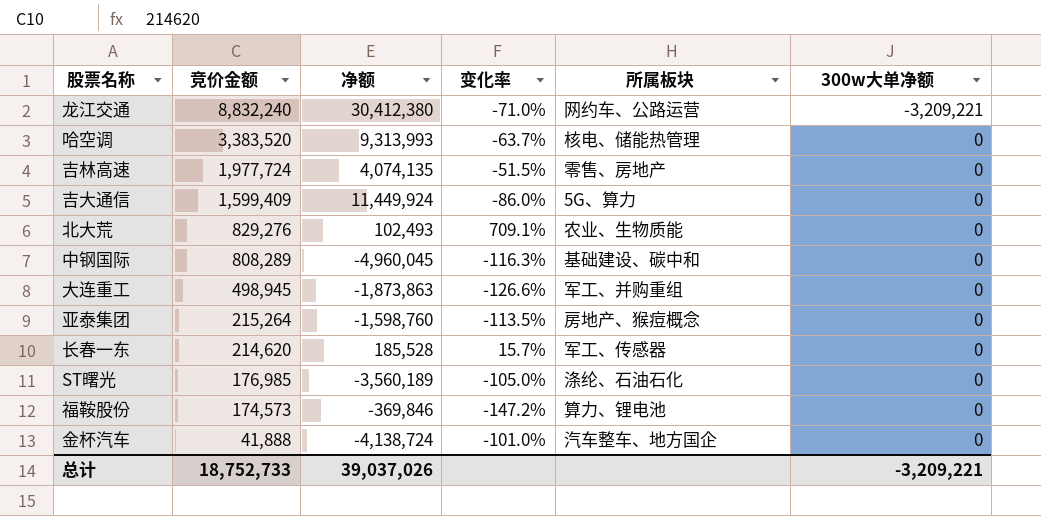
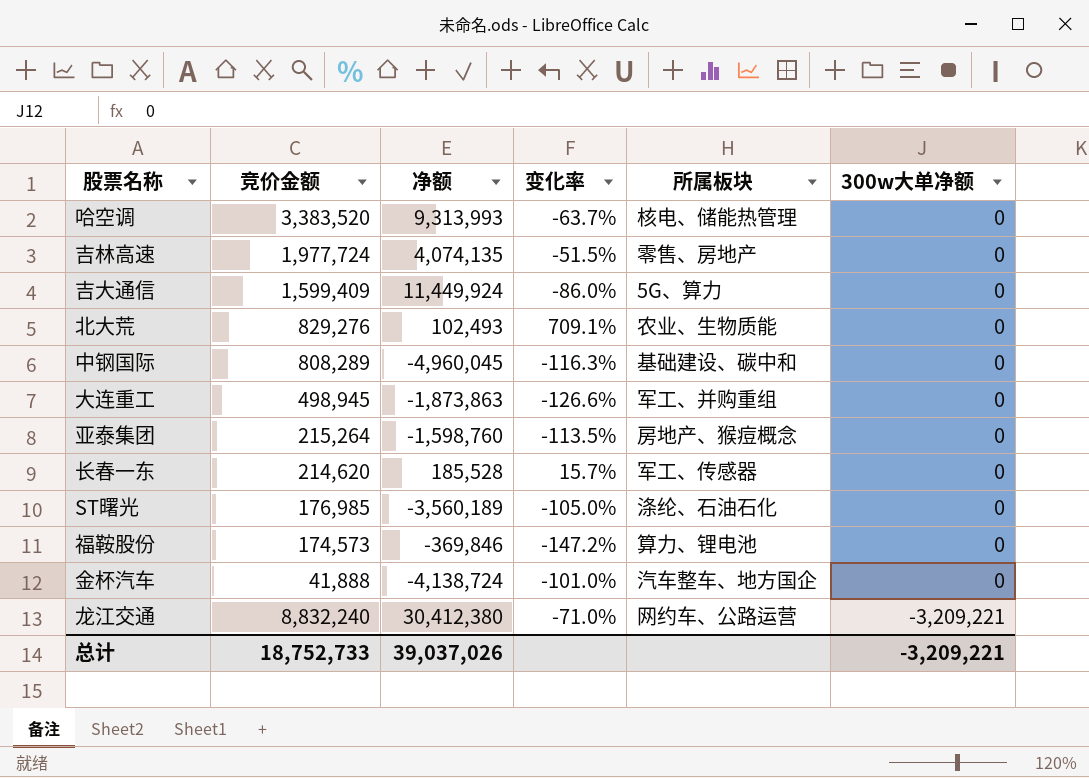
row order: 竞价金额 descending -> 300w大单净额 descending

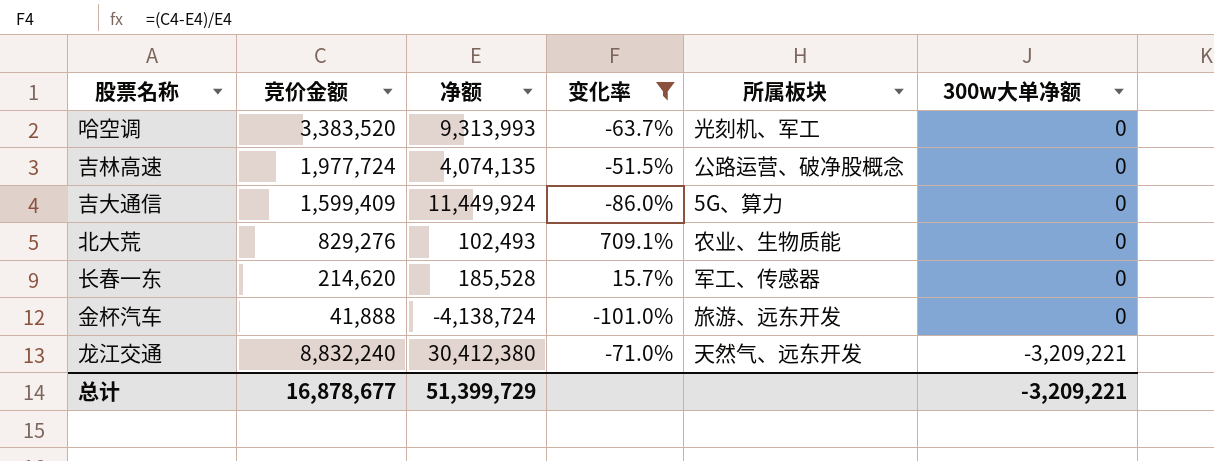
filter: none -> 变化率 >= -101.0%
哈空调 | 所属板块: 核电、储能热管理 -> 光刻机、军工
吉林高速 | 所属板块: 零售、房地产 -> 公路运营、破净股概念
金杯汽车 | 所属板块: 汽车整车、地方国企 -> 旅游、远东开发
龙江交通 | 所属板块: 网约车、公路运营 -> 天然气、远东开发
总计 | 竞价金额: 18,752,733 -> 16,878,677
总计 | 净额: 39,037,026 -> 51,399,729

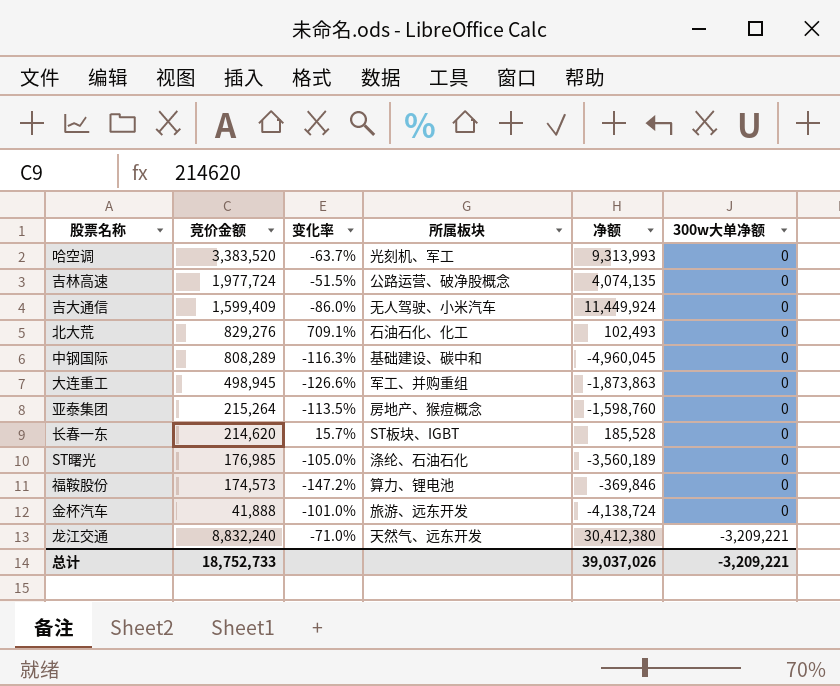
filter: 变化率 >= -101.0% -> none
column 净额 | position: 3 -> 5
吉大通信 | 所属板块: 5G、算力 -> 无人驾驶、小米汽车
北大荒 | 所属板块: 农业、生物质能 -> 石油石化、化工
长春一东 | 所属板块: 军工、传感器 -> ST板块、IGBT
总计 | 竞价金额: 16,878,677 -> 18,752,733
总计 | 净额: 51,399,729 -> 39,037,026

